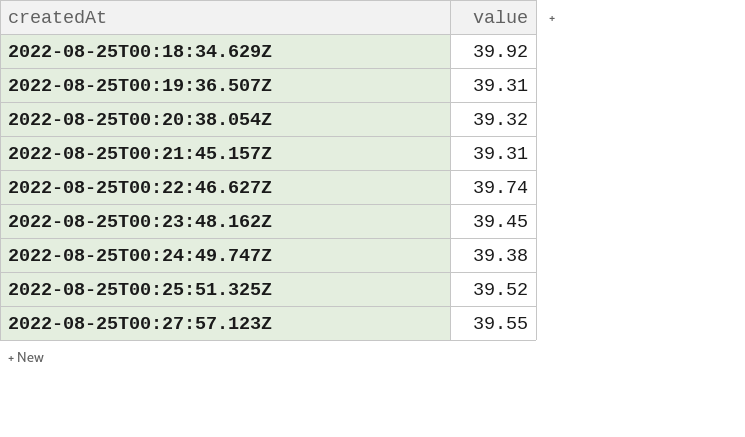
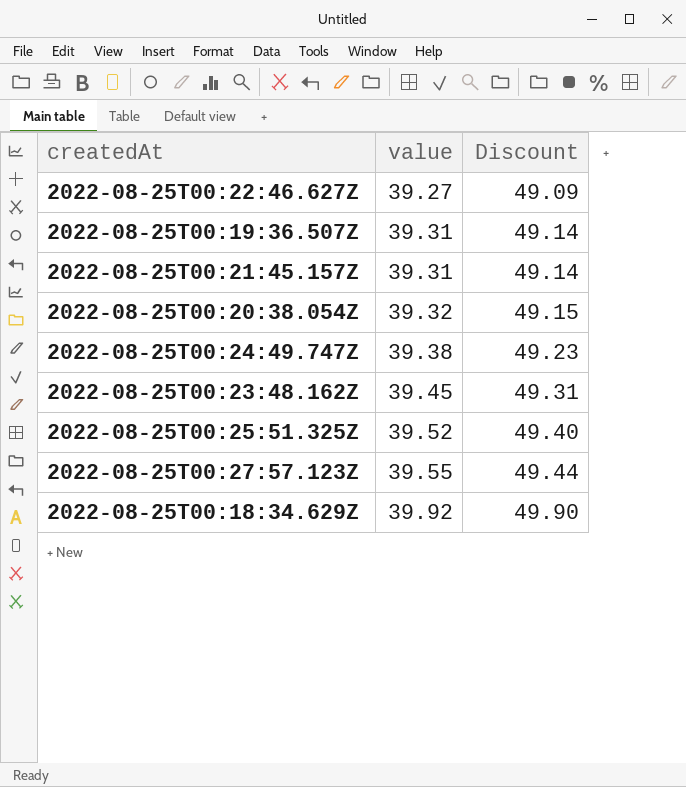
row order: createdAt ascending -> value ascending
column Discount | formula: none -> [value] * 1.25
2022-08-25T00:22:46.627Z | value: 39.74 -> 39.27

